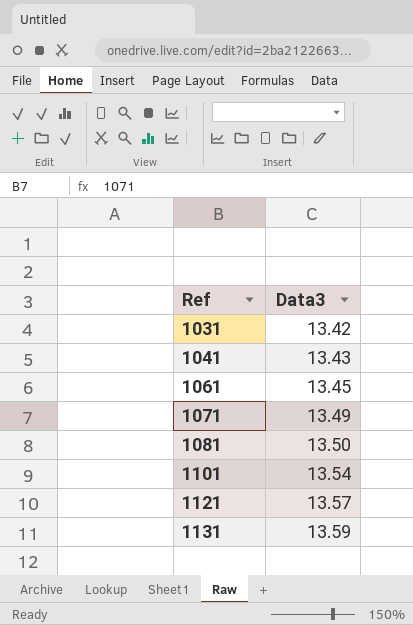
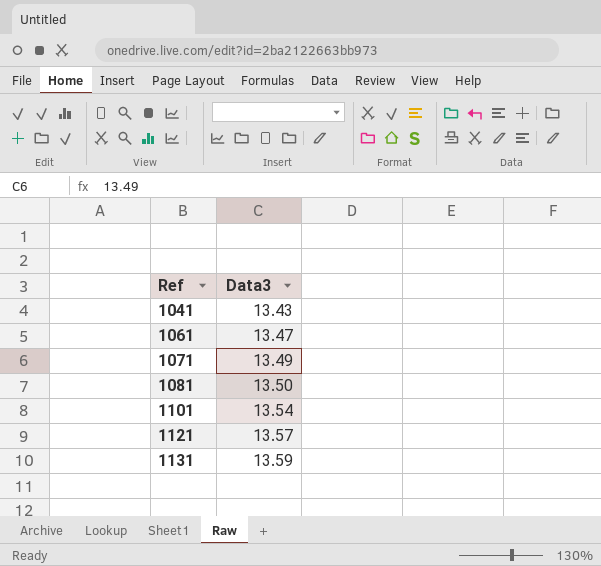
row 1031: 13.42 -> none
1061 | Data3: 13.45 -> 13.47

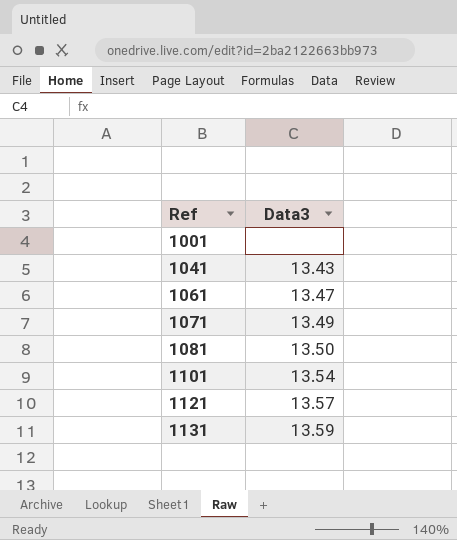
row 1001: none -> none

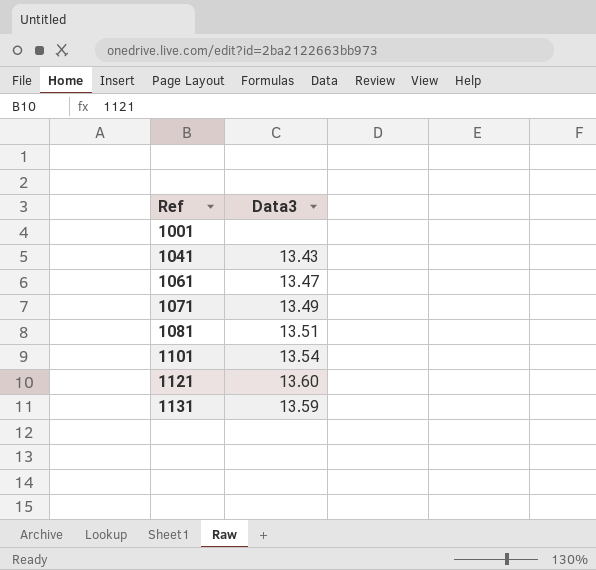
1081 | Data3: 13.50 -> 13.51
1121 | Data3: 13.57 -> 13.60

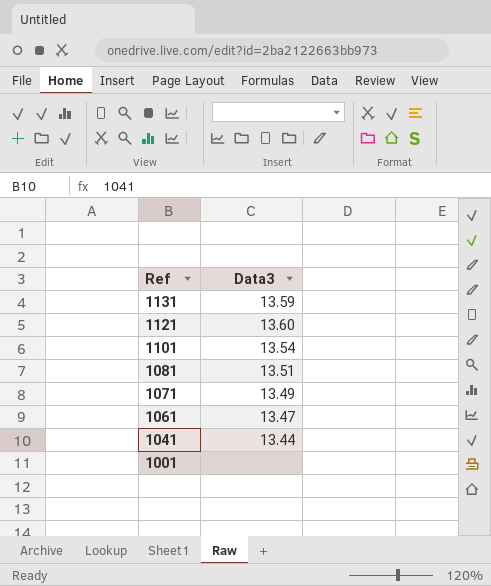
row order: Ref ascending -> Ref descending
1041 | Data3: 13.43 -> 13.44

